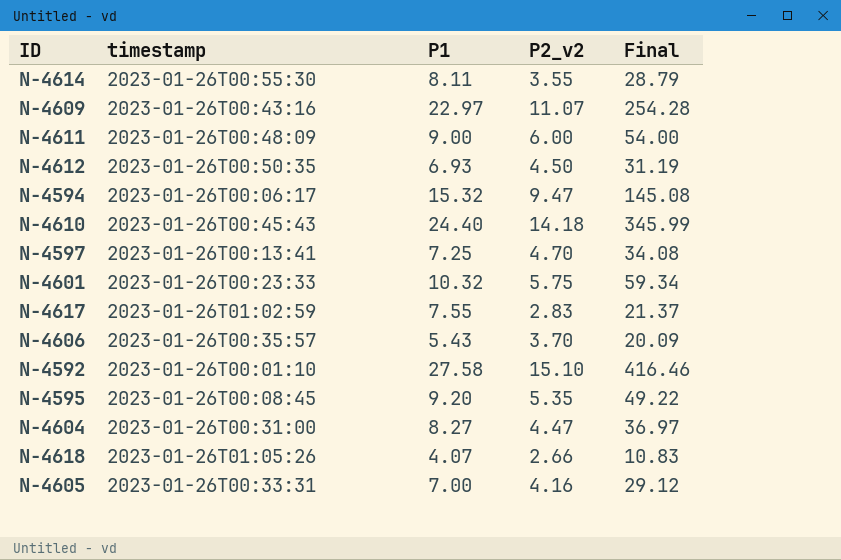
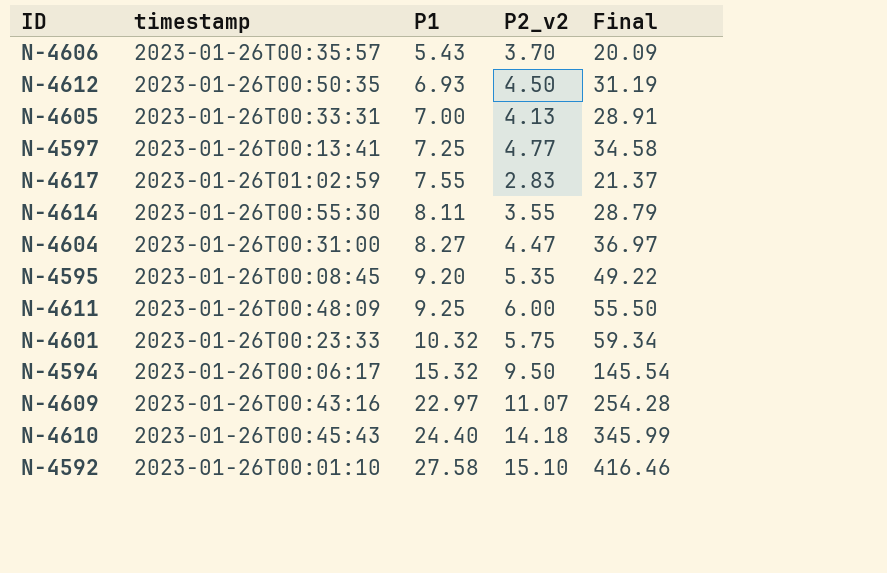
row order: none -> P1 ascending
row N-4618: 2023-01-26T01:05:26 | 4.07 | 2.66 | 10.83 -> none
N-4605 | P2_v2: 4.16 -> 4.13
N-4605 | Final: 29.12 -> 28.91
N-4597 | P2_v2: 4.70 -> 4.77
N-4597 | Final: 34.08 -> 34.58
N-4611 | P1: 9.00 -> 9.25
N-4611 | Final: 54.00 -> 55.50
N-4594 | P2_v2: 9.47 -> 9.50
N-4594 | Final: 145.08 -> 145.54

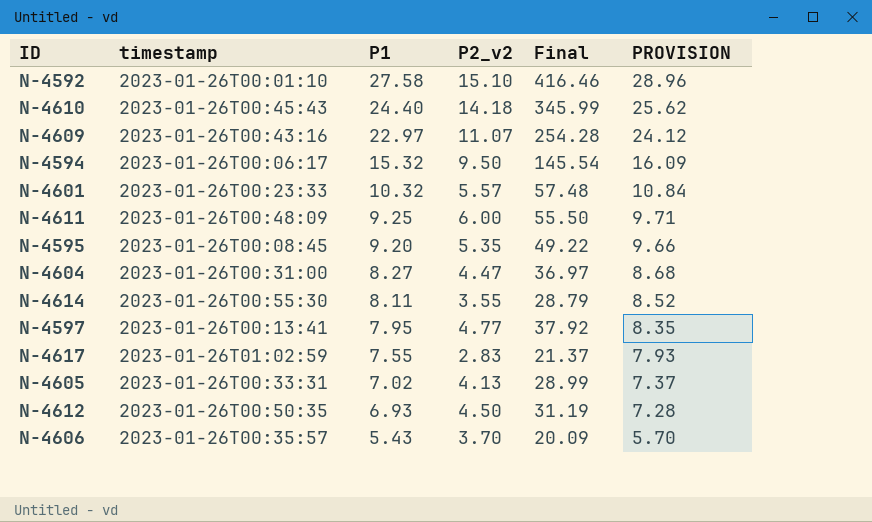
row order: P1 ascending -> P1 descending
column PROVISION | formula: none -> [P1] * 1.05
N-4601 | P2_v2: 5.75 -> 5.57
N-4601 | Final: 59.34 -> 57.48
N-4597 | P1: 7.25 -> 7.95
N-4597 | Final: 34.58 -> 37.92
N-4605 | P1: 7.00 -> 7.02
N-4605 | Final: 28.91 -> 28.99

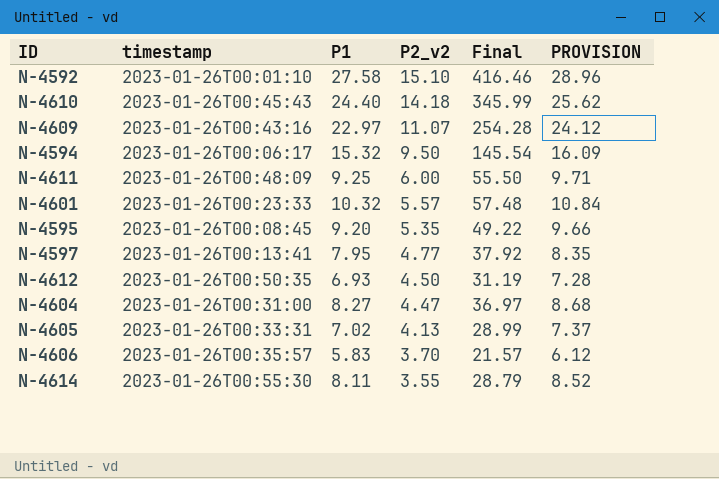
row order: P1 descending -> P2_v2 descending
row N-4617: 2023-01-26T01:02:59 | 7.55 | 2.83 | 21.37 | 7.93 -> none
N-4606 | P1: 5.43 -> 5.83
N-4606 | Final: 20.09 -> 21.57
N-4606 | PROVISION: 5.70 -> 6.12

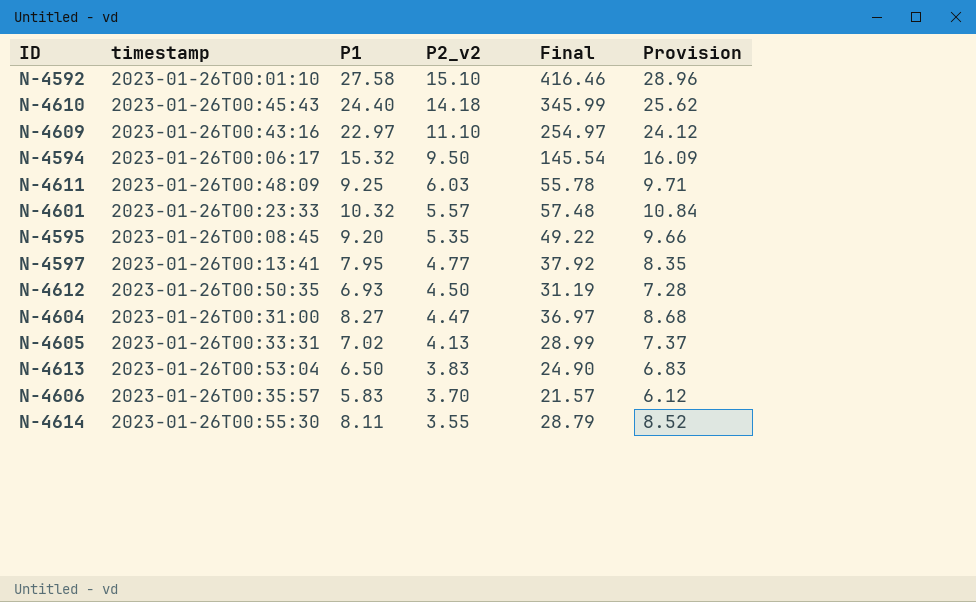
column name: PROVISION -> Provision
N-4609 | P2_v2: 11.07 -> 11.10
N-4609 | Final: 254.28 -> 254.97
N-4611 | P2_v2: 6.00 -> 6.03
N-4611 | Final: 55.50 -> 55.78
row N-4613: none -> 2023-01-26T00:53:04 | 6.50 | 3.83 | 24.90 | 6.83

